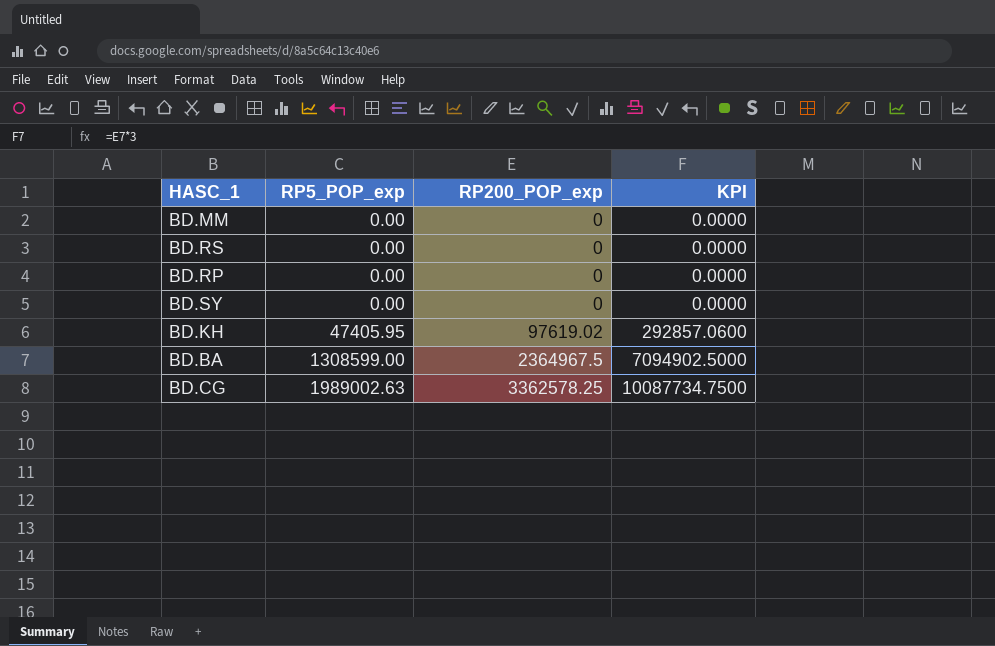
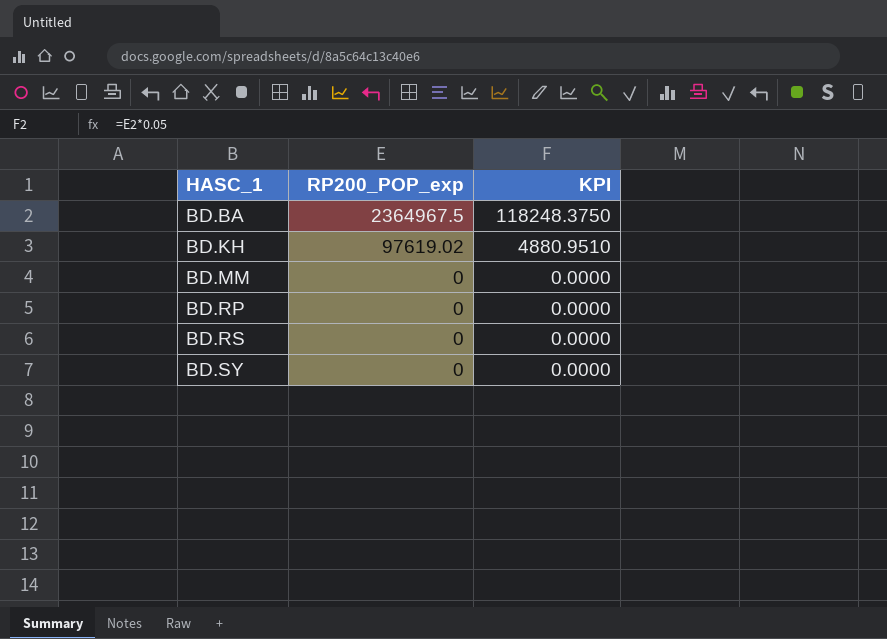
row order: RP5_POP_exp ascending -> HASC_1 ascending
column RP5_POP_exp | position: 2 -> none
column KPI | formula: [RP200_POP_exp] * 3 -> [RP200_POP_exp] * 0.05
row BD.CG: 1989002.63 | 3362578.25 | 10087734.7500 -> none

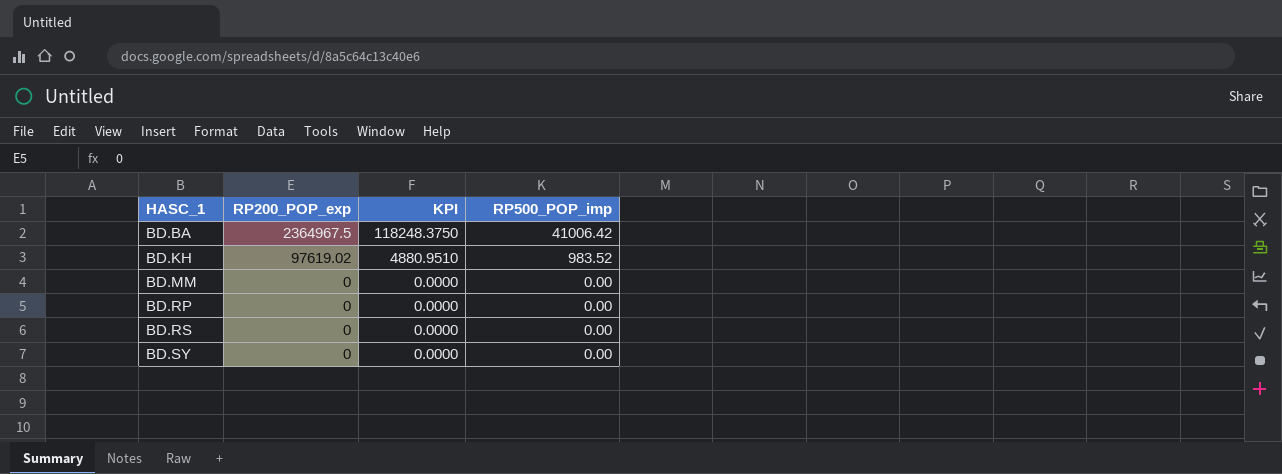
column RP500_POP_imp | position: none -> 4

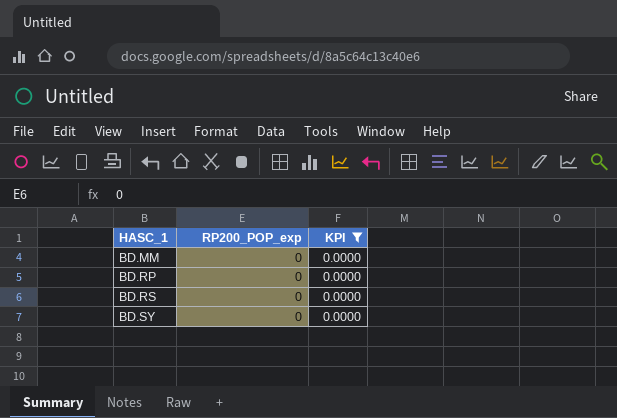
filter: none -> KPI = 0.0000
column RP500_POP_imp | position: 4 -> none

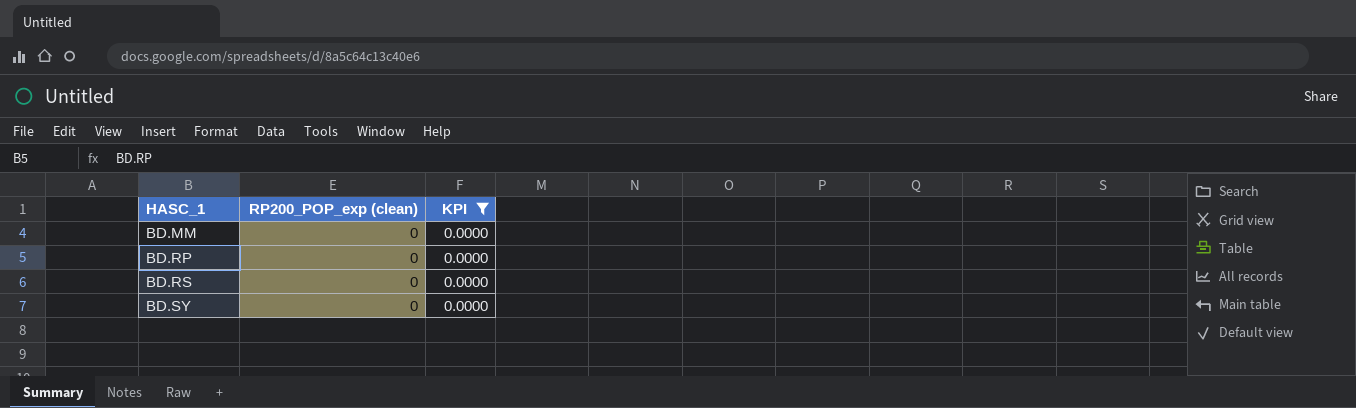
column name: RP200_POP_exp -> RP200_POP_exp (clean)

